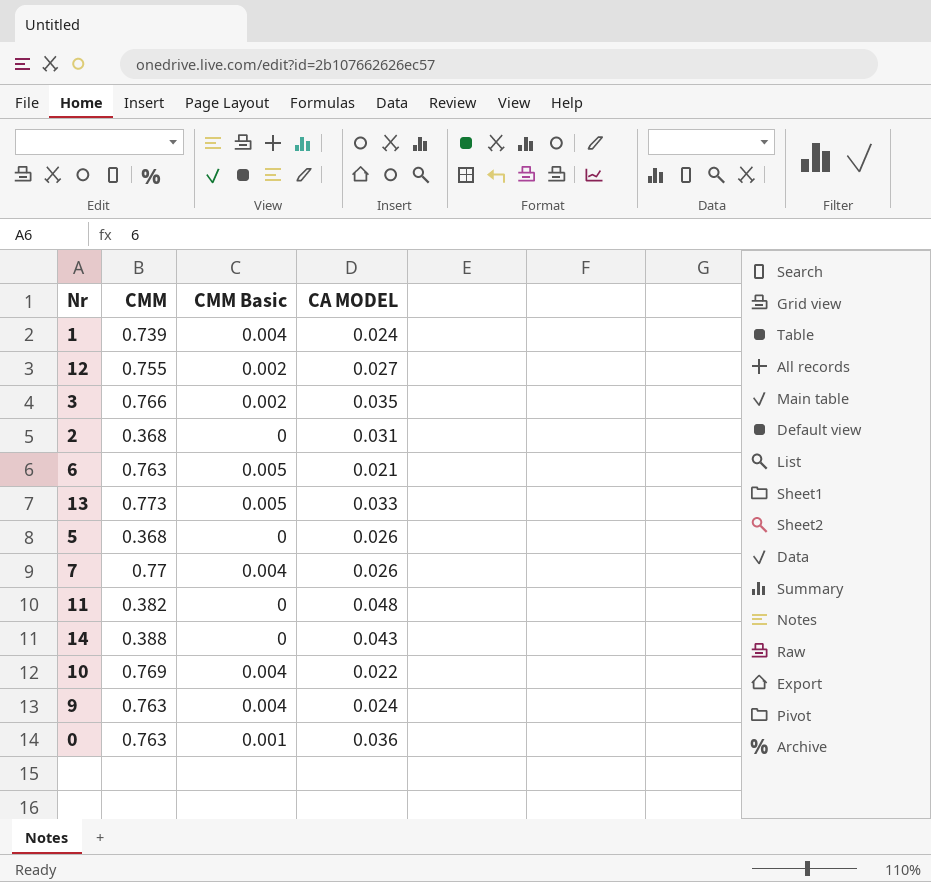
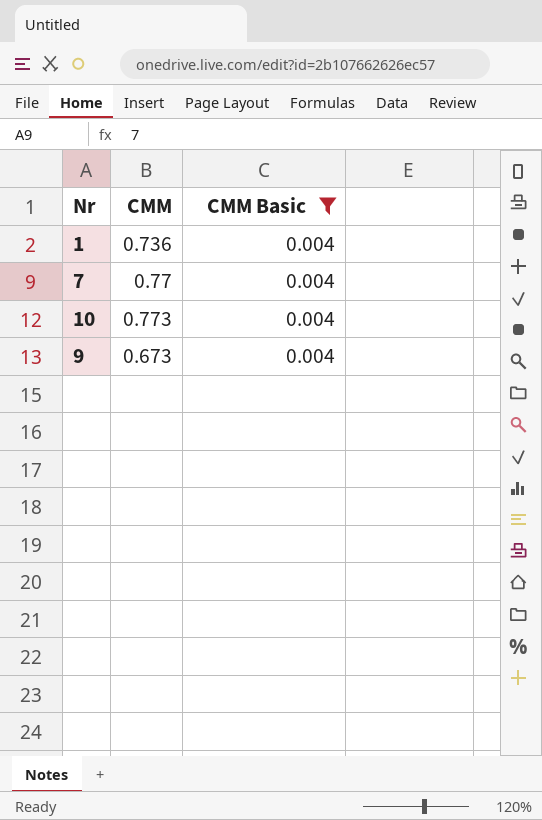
filter: none -> CMM Basic = 0.004
column CA MODEL | position: 4 -> none
1 | CMM: 0.739 -> 0.736
10 | CMM: 0.769 -> 0.773
9 | CMM: 0.763 -> 0.673

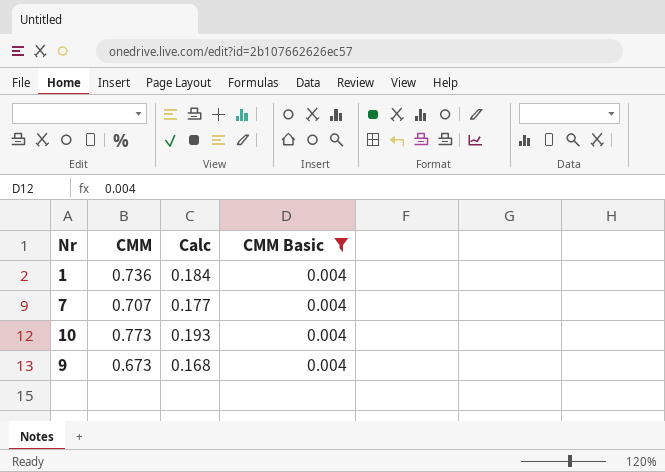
column Calc | formula: none -> [CMM] * 0.25
7 | CMM: 0.77 -> 0.707

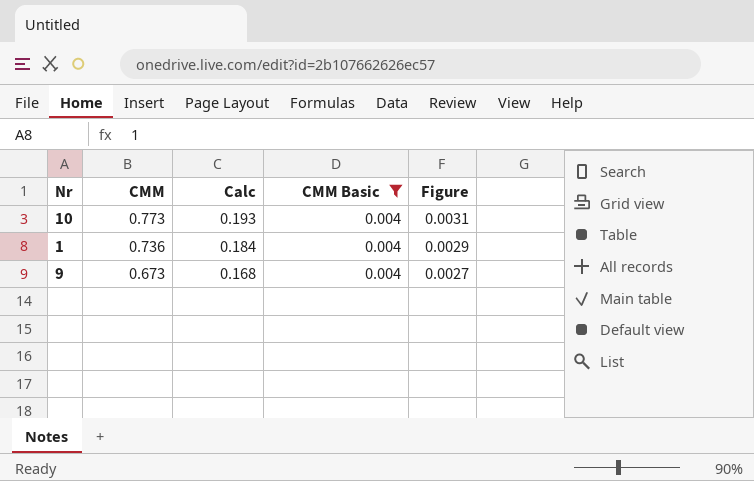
row order: none -> CMM descending
column Figure | formula: none -> [CMM] * [CMM Basic]
row 7: 0.707 | 0.177 | 0.004 -> none

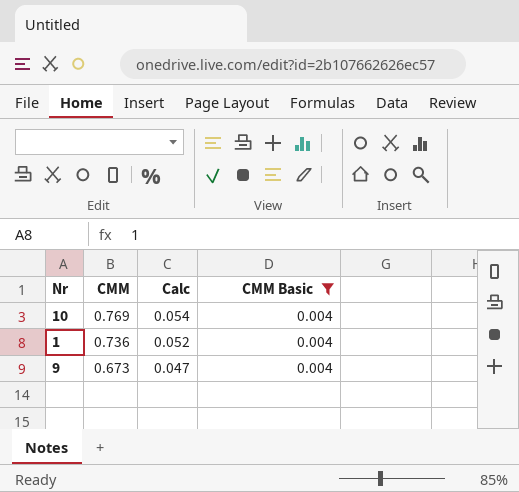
column Figure | formula: [CMM] * [CMM Basic] -> none
column Calc | formula: [CMM] * 0.25 -> [CMM] * 0.07
10 | CMM: 0.773 -> 0.769

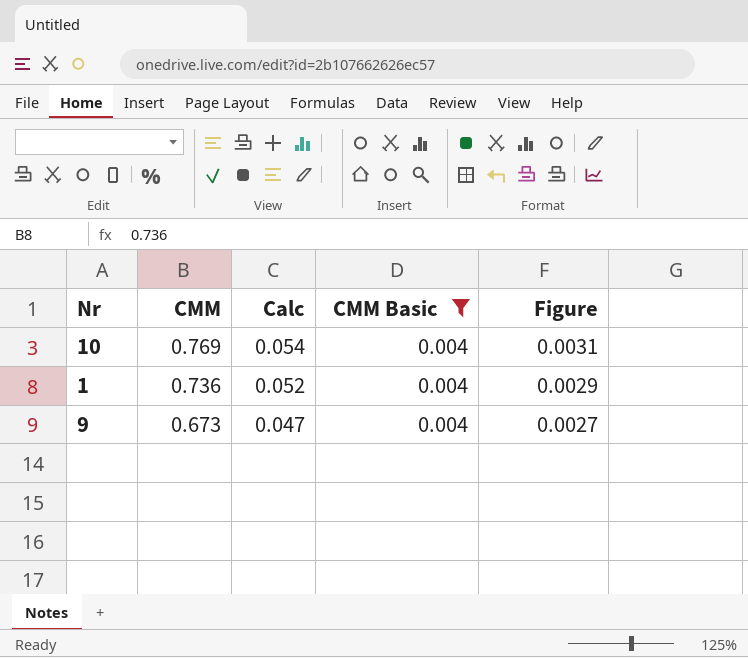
column Figure | formula: none -> [CMM] * [CMM Basic]

